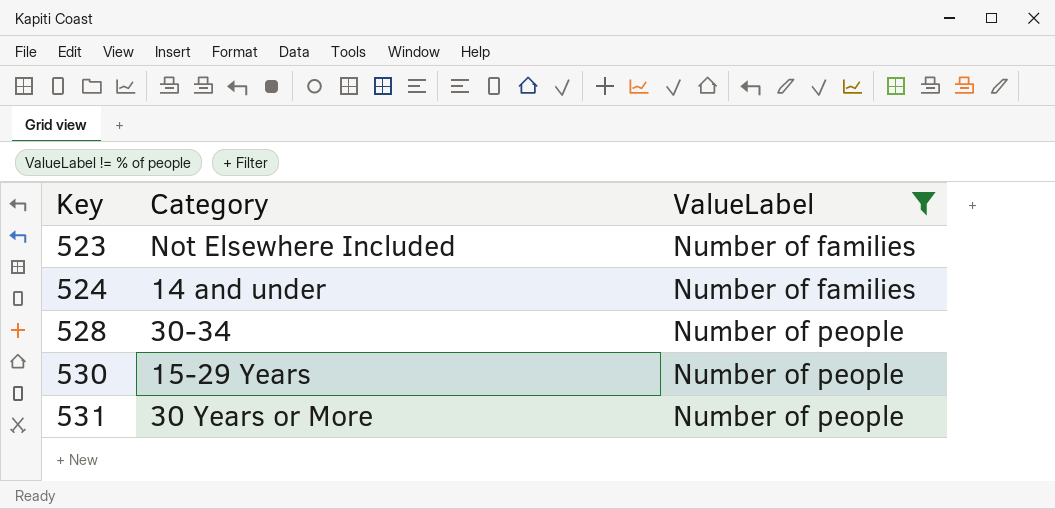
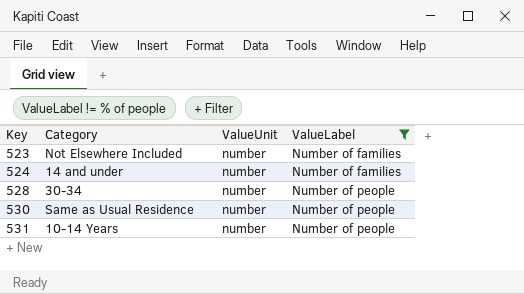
column ValueUnit | position: none -> 3
530 | Category: 15-29 Years -> Same as Usual Residence
531 | Category: 30 Years or More -> 10-14 Years

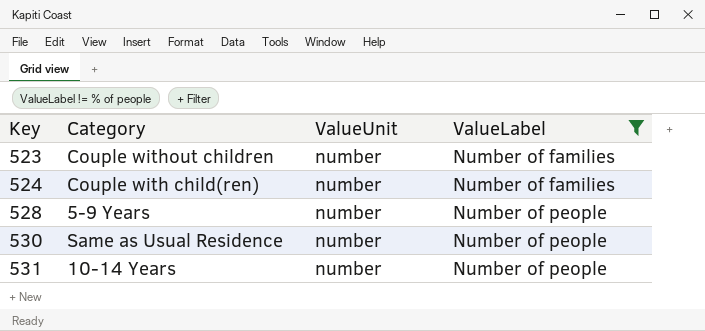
523 | Category: Not Elsewhere Included -> Couple without children
524 | Category: 14 and under -> Couple with child(ren)
528 | Category: 30-34 -> 5-9 Years

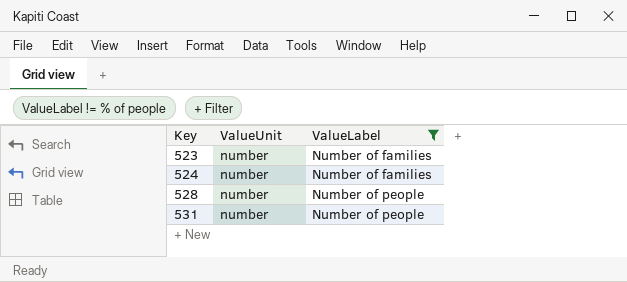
column Category | position: 2 -> none
row 530: Same as Usual Residence | number | Number of people -> none

